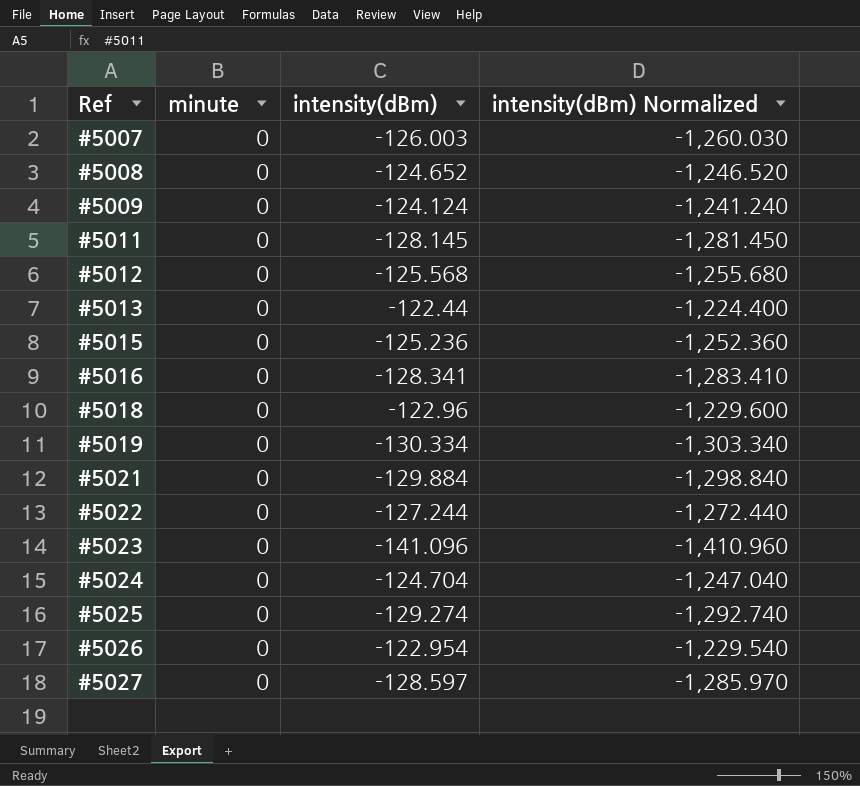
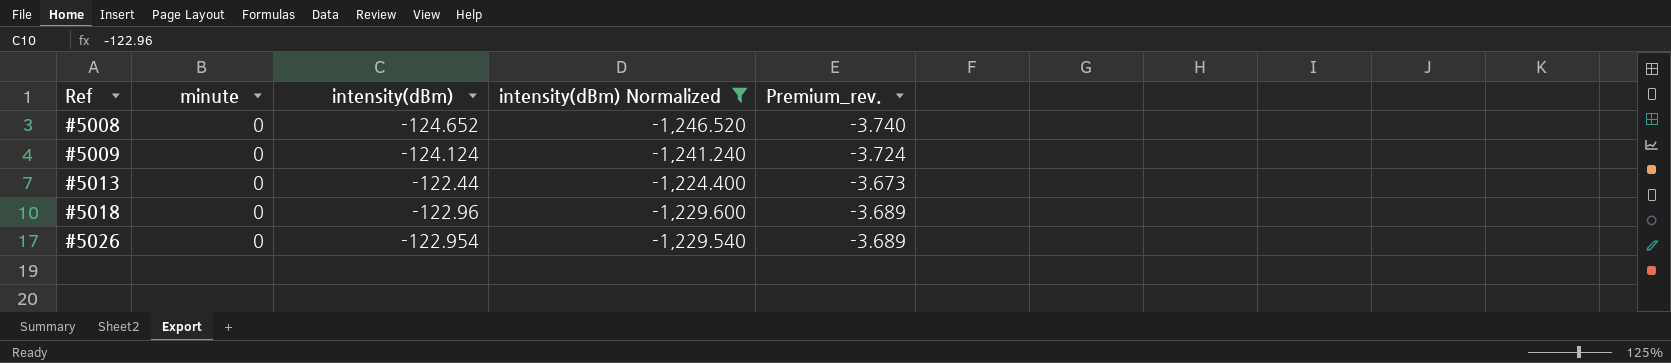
filter: none -> intensity(dBm) Normalized >= -1,246.520
column Premium_rev. | formula: none -> [intensity(dBm)] * 0.03

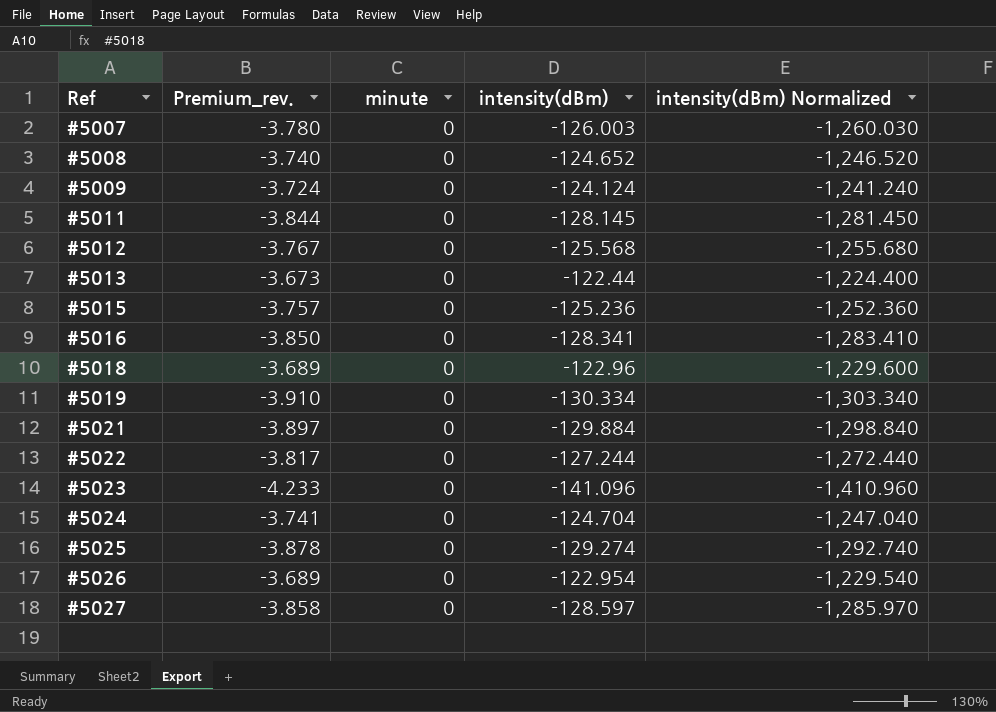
filter: intensity(dBm) Normalized >= -1,246.520 -> none
column Premium_rev. | position: 5 -> 2

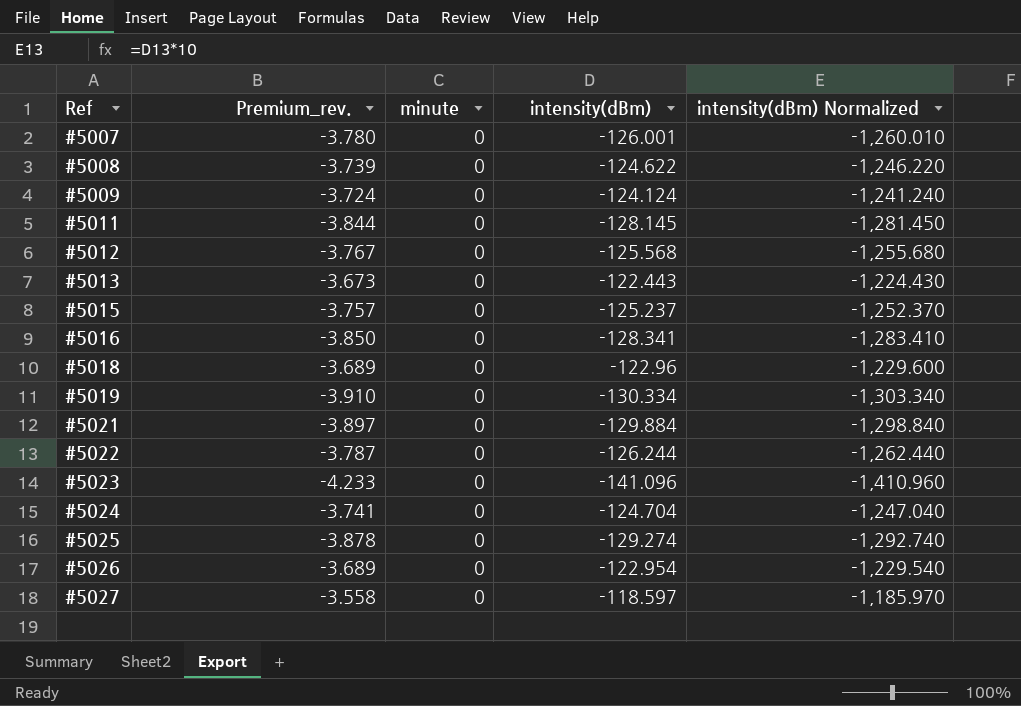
#5007 | intensity(dBm): -126.003 -> -126.001
#5007 | intensity(dBm) Normalized: -1,260.030 -> -1,260.010
#5008 | Premium_rev.: -3.740 -> -3.739
#5008 | intensity(dBm): -124.652 -> -124.622
#5008 | intensity(dBm) Normalized: -1,246.520 -> -1,246.220
#5013 | intensity(dBm): -122.44 -> -122.443
#5013 | intensity(dBm) Normalized: -1,224.400 -> -1,224.430
#5015 | intensity(dBm): -125.236 -> -125.237
#5015 | intensity(dBm) Normalized: -1,252.360 -> -1,252.370
#5022 | Premium_rev.: -3.817 -> -3.787
#5022 | intensity(dBm): -127.244 -> -126.244
#5022 | intensity(dBm) Normalized: -1,272.440 -> -1,262.440
#5027 | Premium_rev.: -3.858 -> -3.558
#5027 | intensity(dBm): -128.597 -> -118.597
#5027 | intensity(dBm) Normalized: -1,285.970 -> -1,185.970

